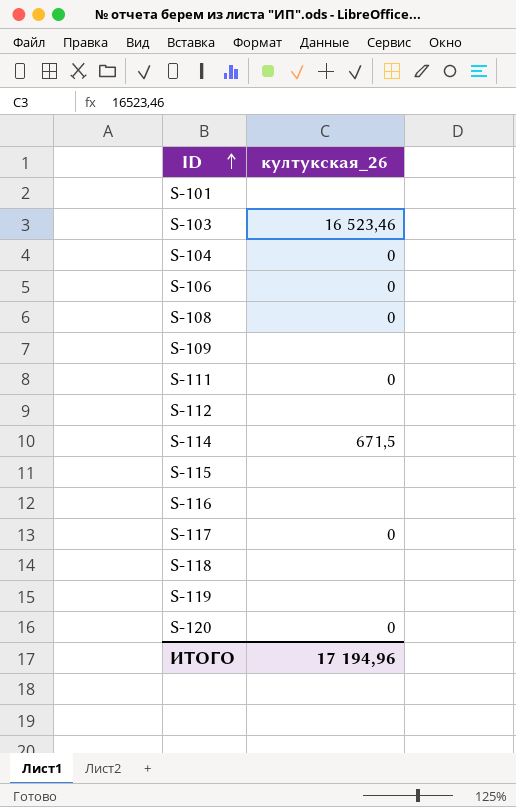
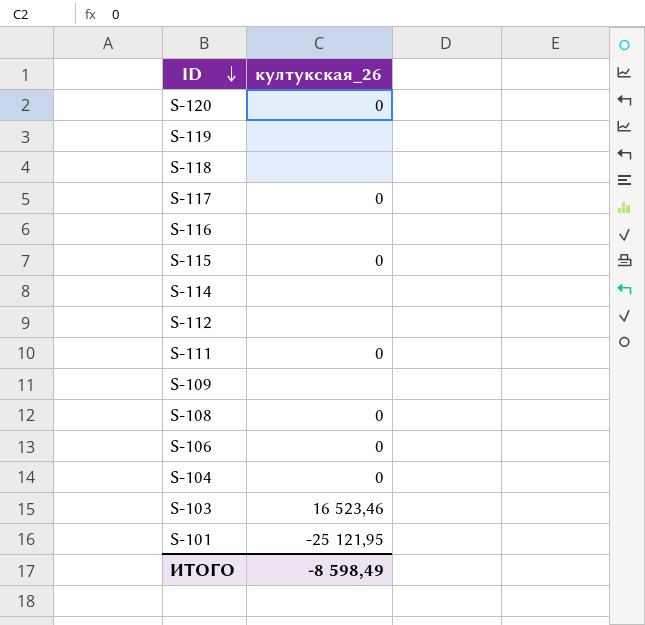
row order: ID ascending -> ID descending
S-115 | култукская_26: none -> 0
S-114 | култукская_26: 671,5 -> none
S-101 | култукская_26: none -> -25 121,95
ИТОГО | култукская_26: 17 194,96 -> -8 598,49

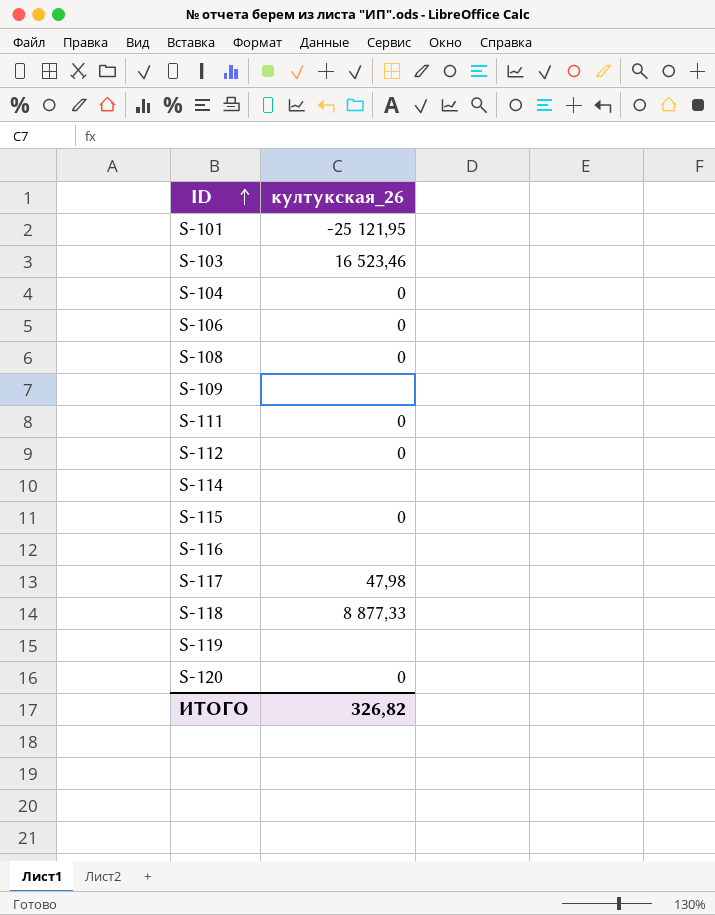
row order: ID descending -> ID ascending
S-112 | култукская_26: none -> 0
S-117 | култукская_26: 0 -> 47,98
S-118 | култукская_26: none -> 8 877,33
ИТОГО | култукская_26: -8 598,49 -> 326,82

